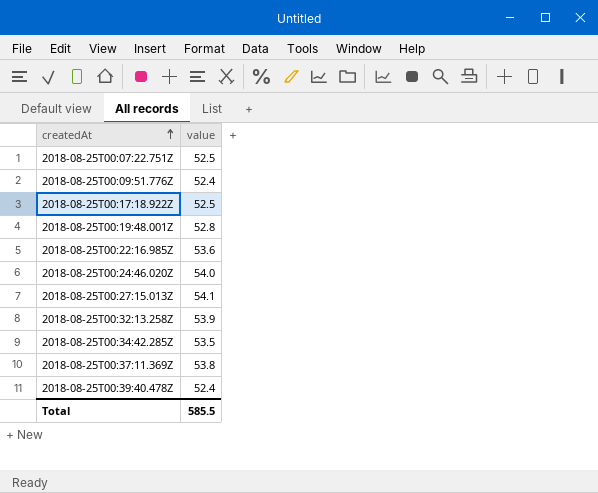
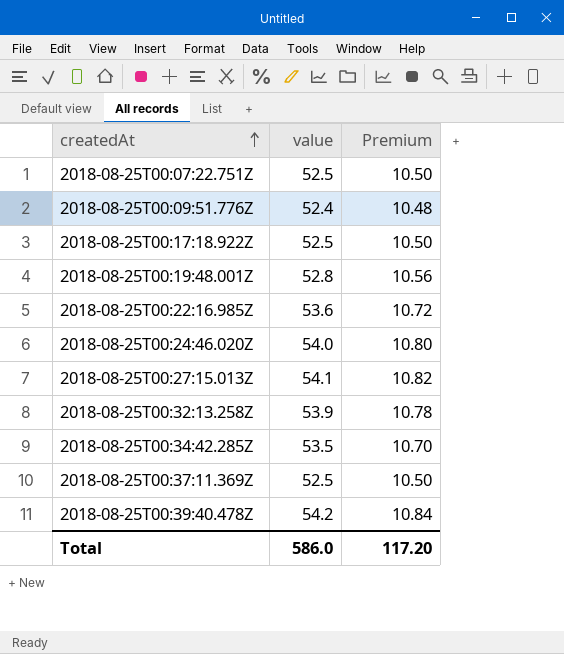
column Premium | formula: none -> [value] * 0.2
2018-08-25T00:37:11.369Z | value: 53.8 -> 52.5
2018-08-25T00:39:40.478Z | value: 52.4 -> 54.2
Total | value: 585.5 -> 586.0

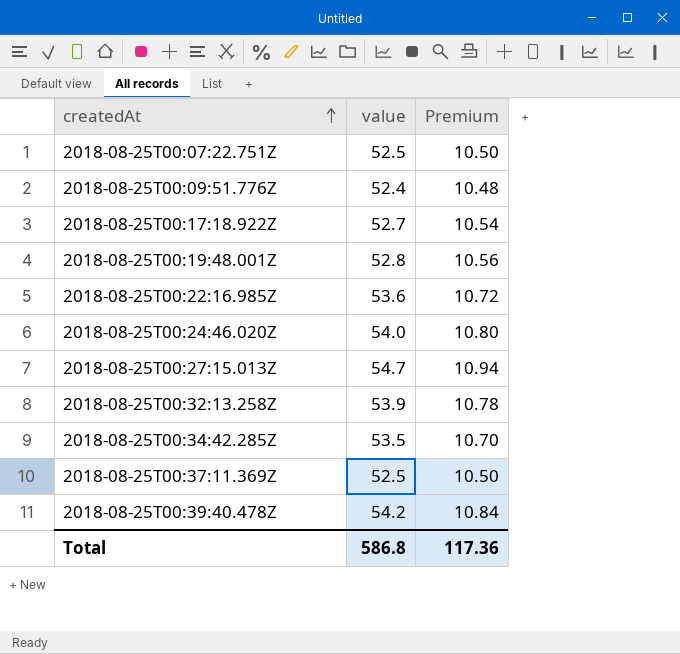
2018-08-25T00:17:18.922Z | value: 52.5 -> 52.7
2018-08-25T00:17:18.922Z | Premium: 10.50 -> 10.54
2018-08-25T00:27:15.013Z | value: 54.1 -> 54.7
2018-08-25T00:27:15.013Z | Premium: 10.82 -> 10.94
Total | value: 586.0 -> 586.8
Total | Premium: 117.20 -> 117.36

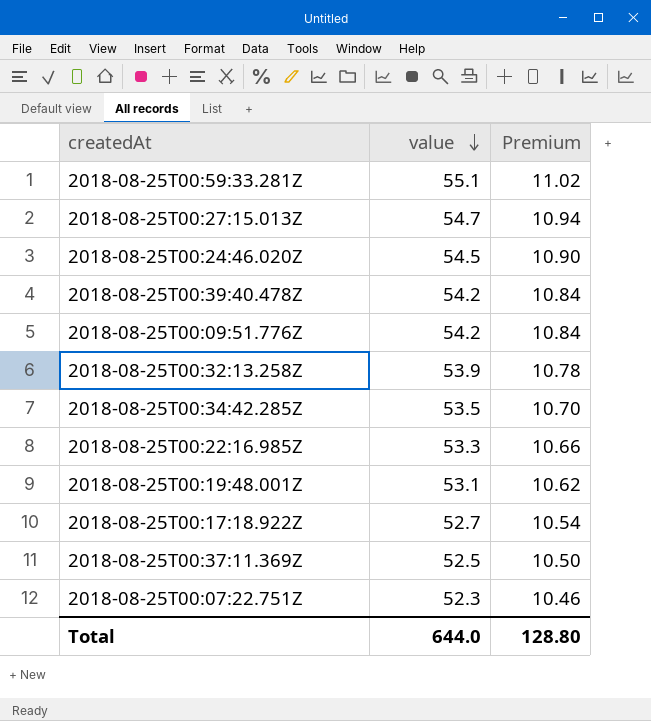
row order: createdAt ascending -> value descending
row 2018-08-25T00:59:33.281Z: none -> 55.1 | 11.02
2018-08-25T00:24:46.020Z | value: 54.0 -> 54.5
2018-08-25T00:24:46.020Z | Premium: 10.80 -> 10.90
2018-08-25T00:09:51.776Z | value: 52.4 -> 54.2
2018-08-25T00:09:51.776Z | Premium: 10.48 -> 10.84
2018-08-25T00:22:16.985Z | value: 53.6 -> 53.3
2018-08-25T00:22:16.985Z | Premium: 10.72 -> 10.66
2018-08-25T00:19:48.001Z | value: 52.8 -> 53.1
2018-08-25T00:19:48.001Z | Premium: 10.56 -> 10.62
2018-08-25T00:07:22.751Z | value: 52.5 -> 52.3
2018-08-25T00:07:22.751Z | Premium: 10.50 -> 10.46
Total | value: 586.8 -> 644.0
Total | Premium: 117.36 -> 128.80

